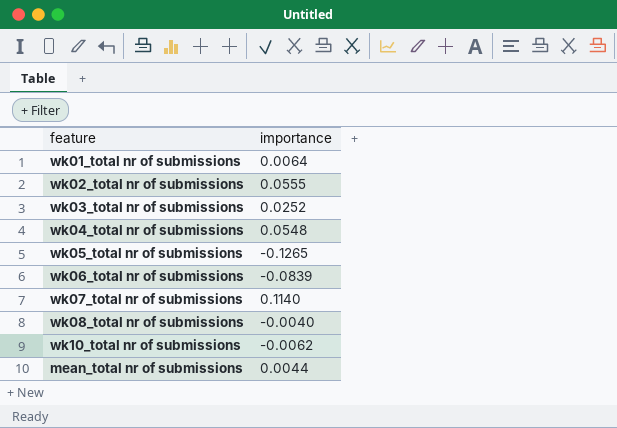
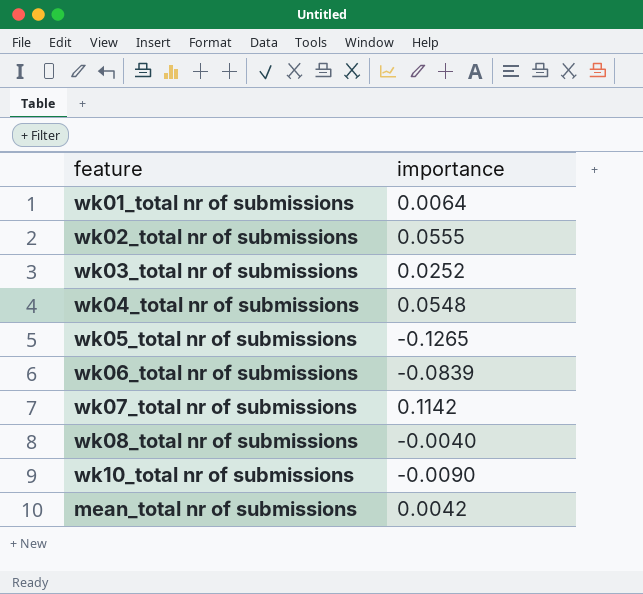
wk07_total nr of submissions | importance: 0.1140 -> 0.1142
wk10_total nr of submissions | importance: -0.0062 -> -0.0090
mean_total nr of submissions | importance: 0.0044 -> 0.0042

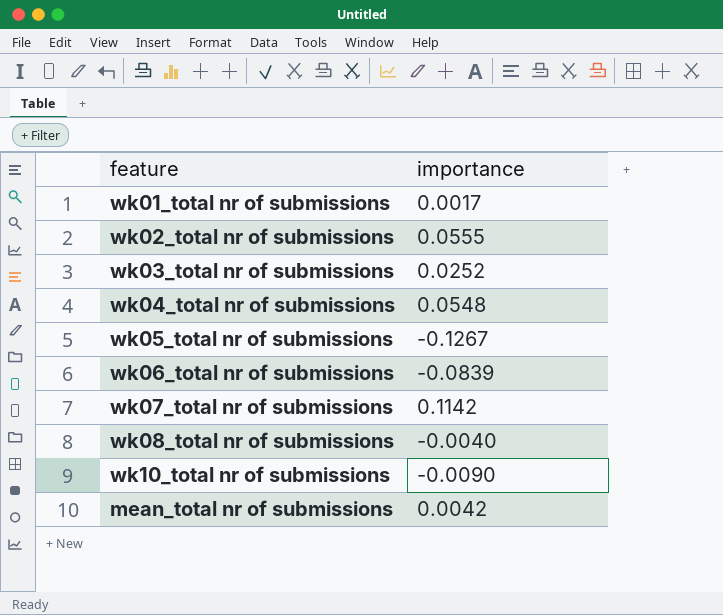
wk01_total nr of submissions | importance: 0.0064 -> 0.0017
wk05_total nr of submissions | importance: -0.1265 -> -0.1267

